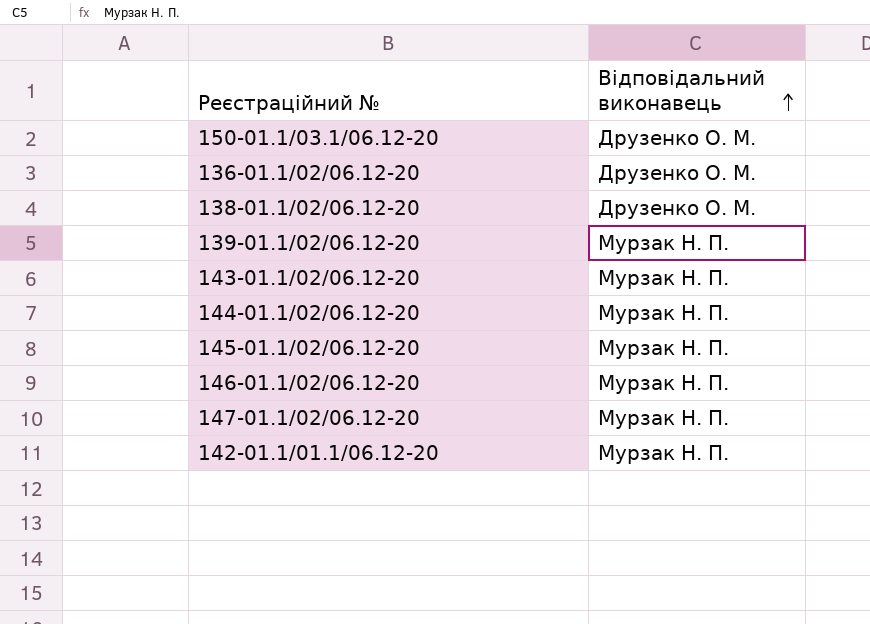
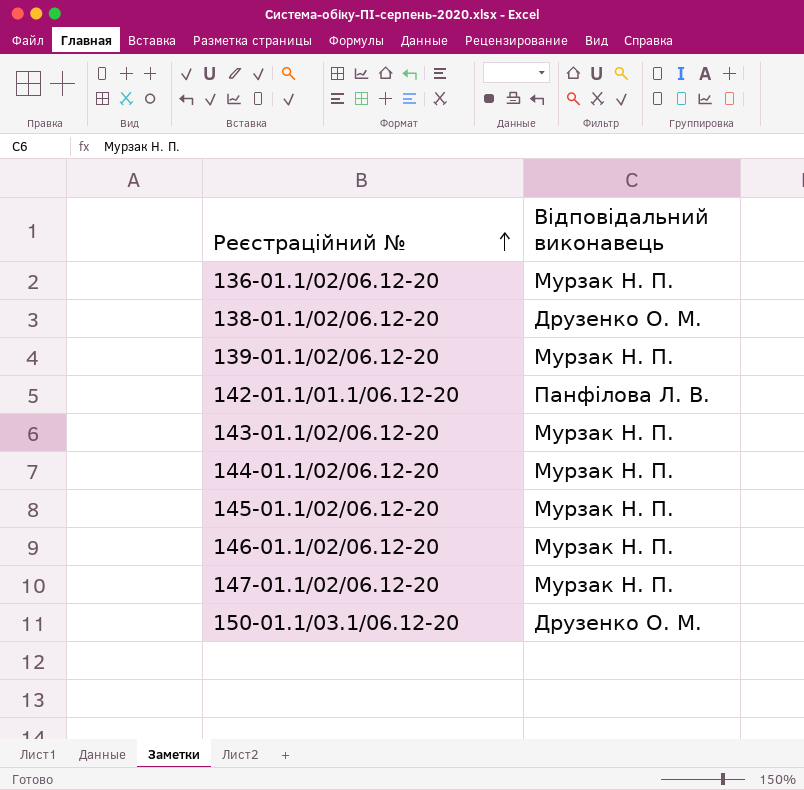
row order: Відповідальний виконавець ascending -> Рeєстраційний № ascending
136-01.1/02/06.12-20 | Відповідальний виконавець: Друзенко О. М. -> Мурзак Н. П.
142-01.1/01.1/06.12-20 | Відповідальний виконавець: Мурзак Н. П. -> Панфілова Л. В.

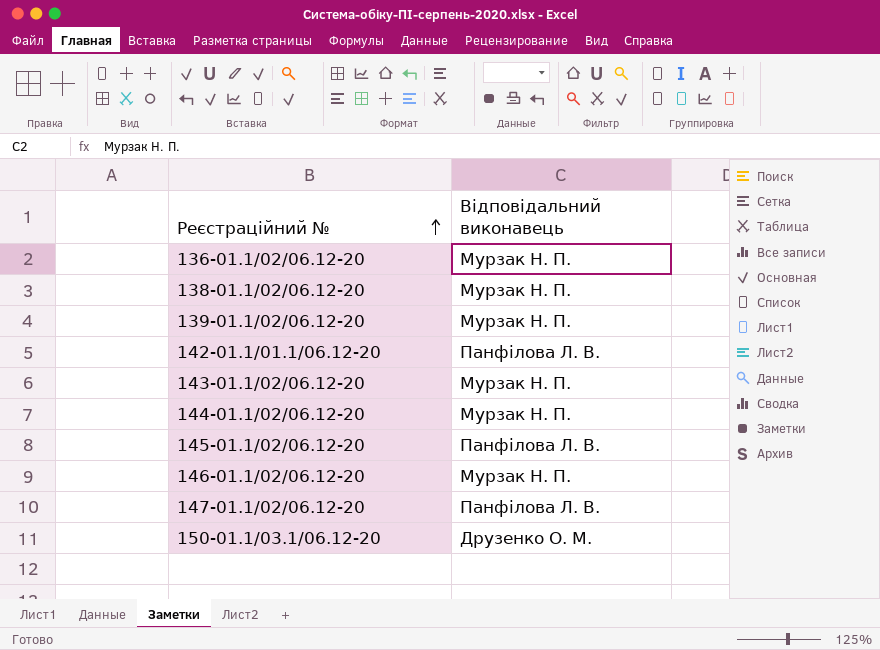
138-01.1/02/06.12-20 | Відповідальний виконавець: Друзенко О. М. -> Мурзак Н. П.
145-01.1/02/06.12-20 | Відповідальний виконавець: Мурзак Н. П. -> Панфілова Л. В.
147-01.1/02/06.12-20 | Відповідальний виконавець: Мурзак Н. П. -> Панфілова Л. В.

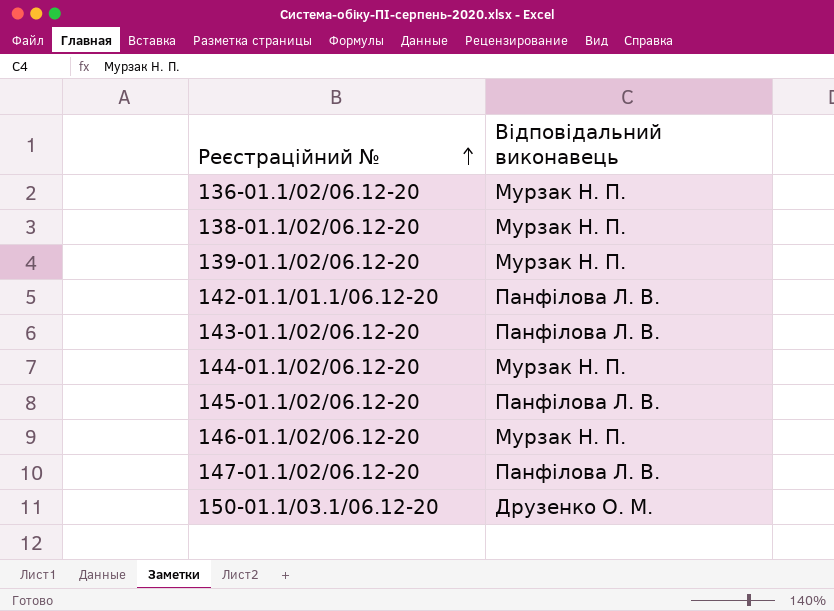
143-01.1/02/06.12-20 | Відповідальний виконавець: Мурзак Н. П. -> Панфілова Л. В.

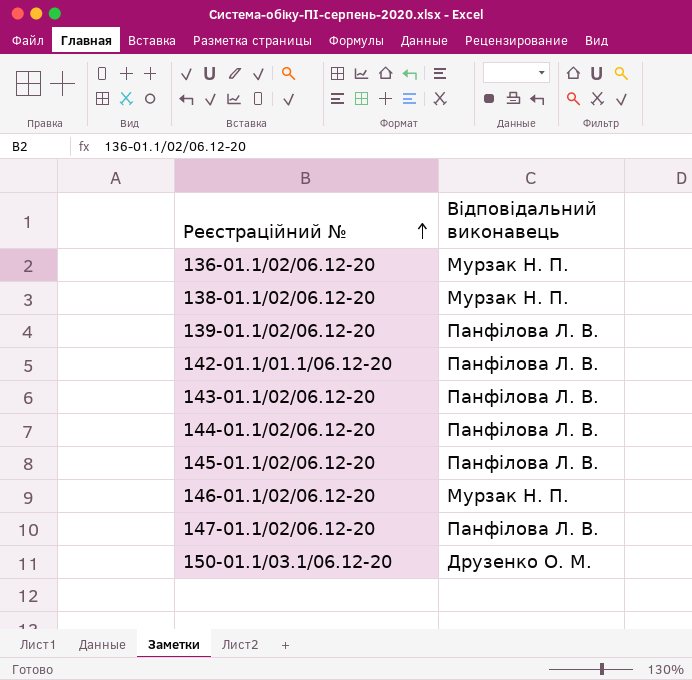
139-01.1/02/06.12-20 | Відповідальний виконавець: Мурзак Н. П. -> Панфілова Л. В.
144-01.1/02/06.12-20 | Відповідальний виконавець: Мурзак Н. П. -> Панфілова Л. В.

